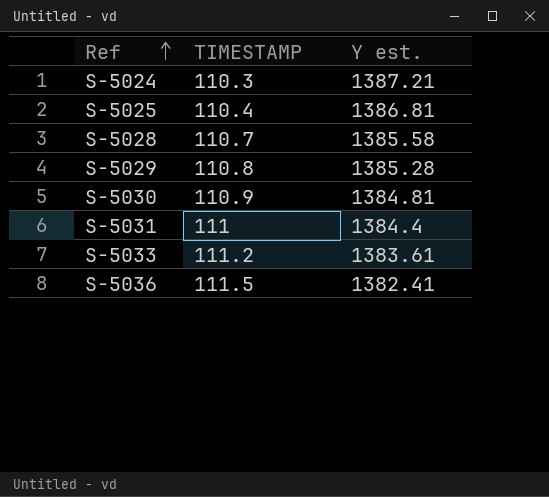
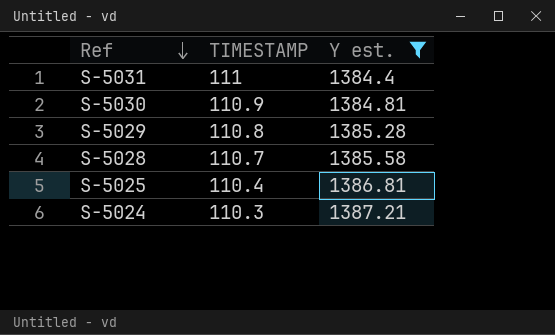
filter: none -> Y est. >= 1384.4
row order: Ref ascending -> Ref descending

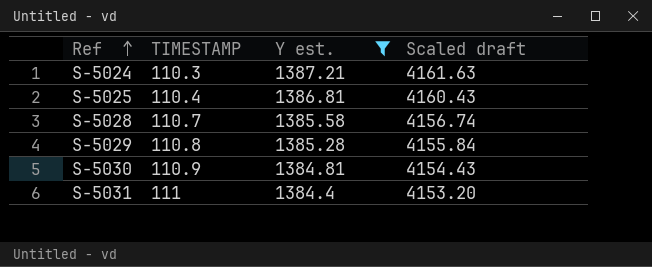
row order: Ref descending -> Ref ascending
column Scaled draft | formula: none -> [Y est.] * 3

